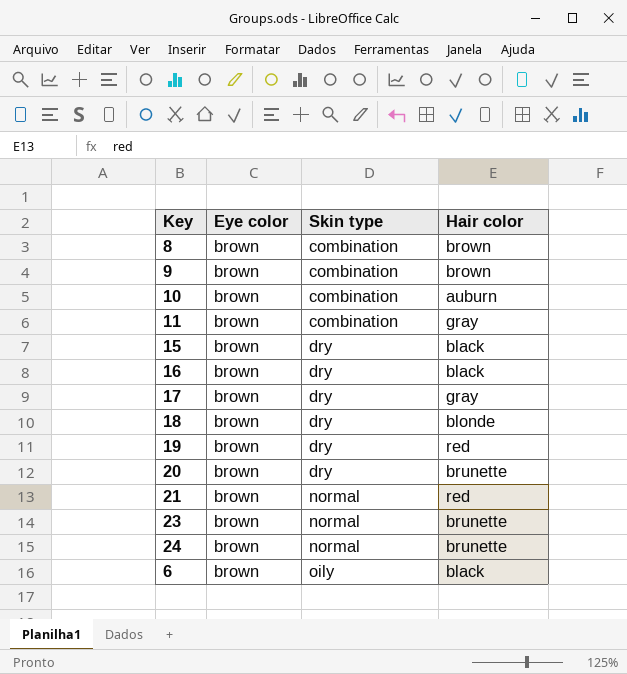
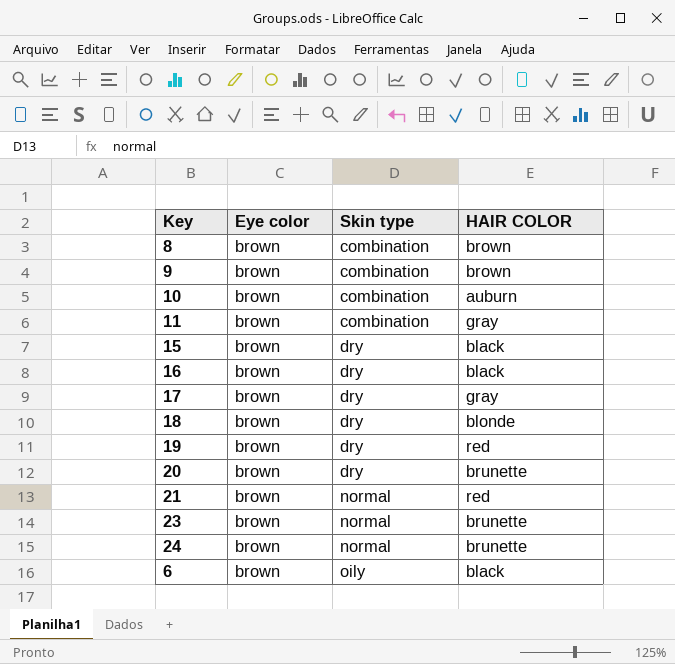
column name: Hair color -> HAIR COLOR

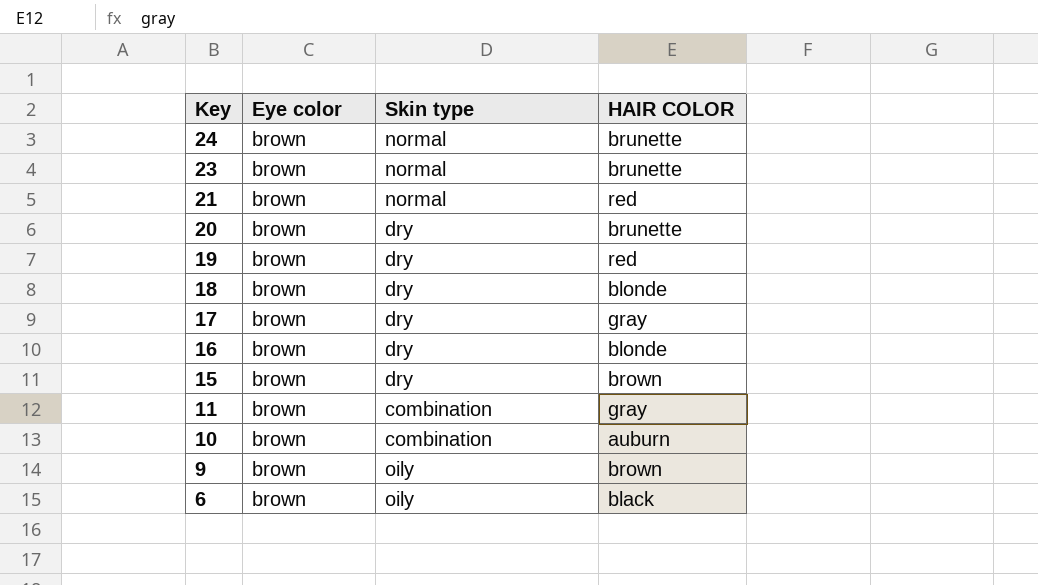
row order: Skin type ascending -> Key descending
row 8: brown | combination | brown -> none
16 | HAIR COLOR: black -> blonde
15 | HAIR COLOR: black -> brown
9 | Skin type: combination -> oily

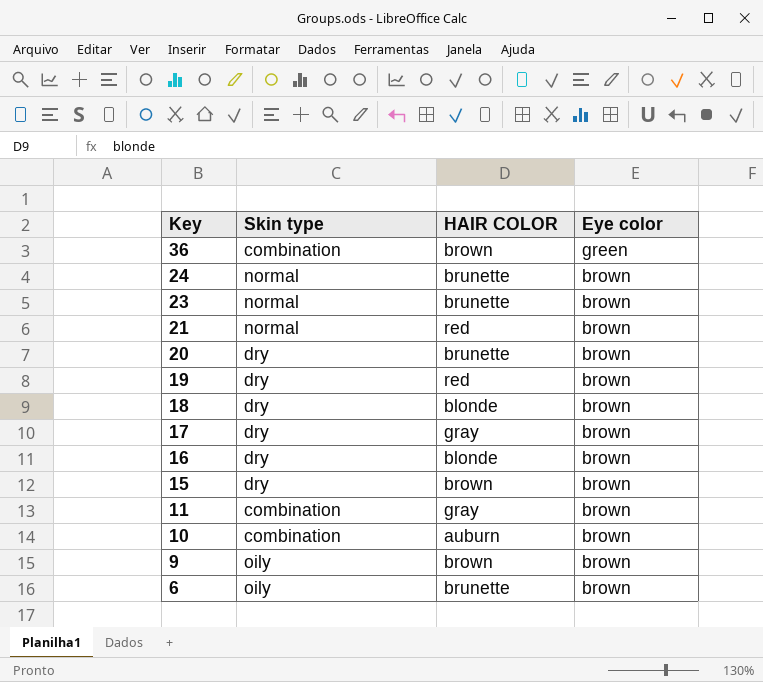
column Eye color | position: 2 -> 4
row 36: none -> combination | brown | green
6 | HAIR COLOR: black -> brunette

